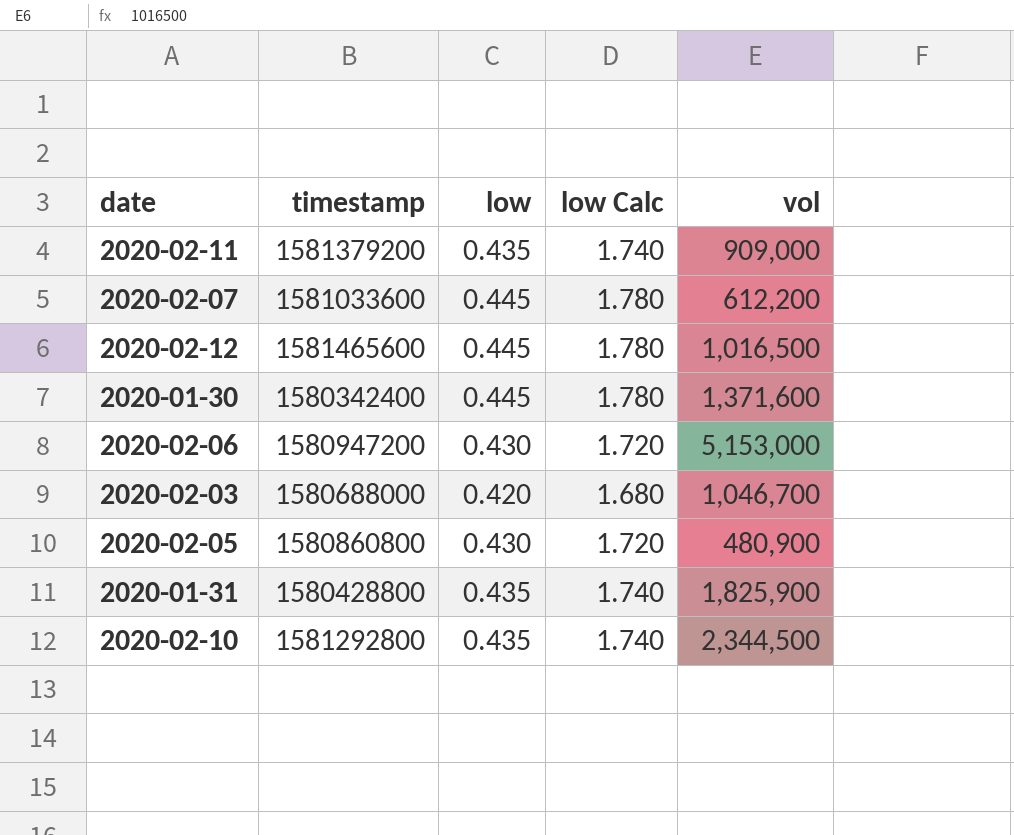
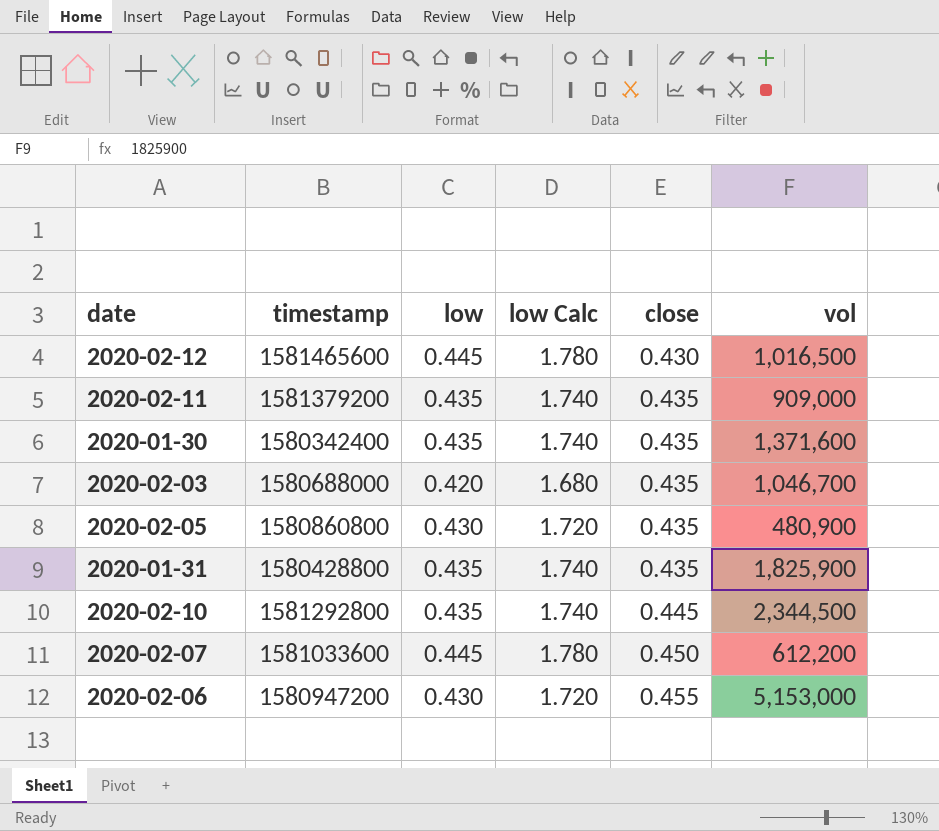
row order: none -> close ascending
column close | position: none -> 5
2020-01-30 | low: 0.445 -> 0.435
2020-01-30 | low Calc: 1.780 -> 1.740

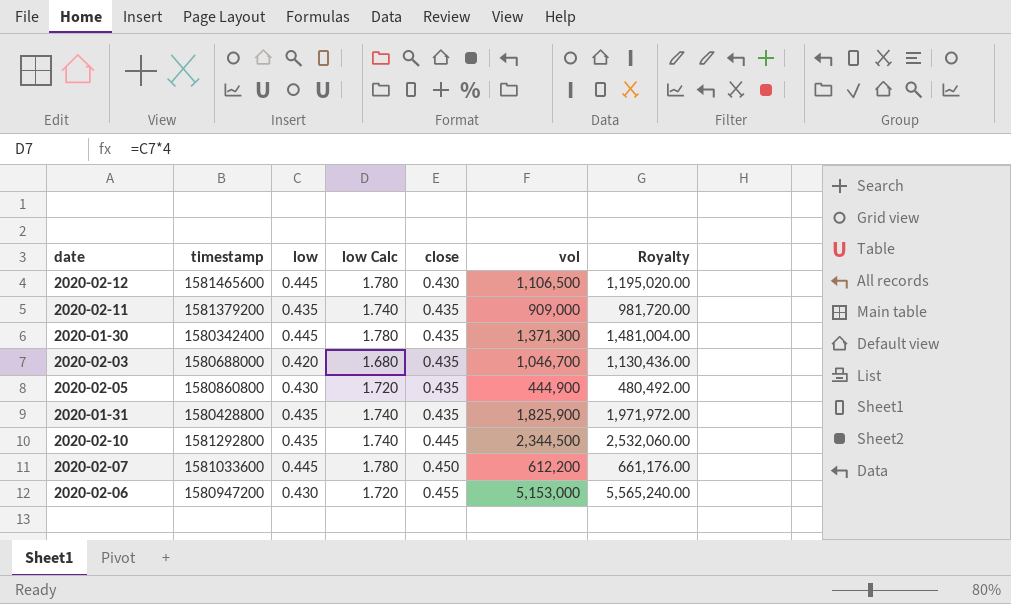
column Royalty | formula: none -> [vol] * 1.08
2020-02-12 | vol: 1,016,500 -> 1,106,500
2020-01-30 | low: 0.435 -> 0.445
2020-01-30 | low Calc: 1.740 -> 1.780
2020-01-30 | vol: 1,371,600 -> 1,371,300
2020-02-05 | vol: 480,900 -> 444,900

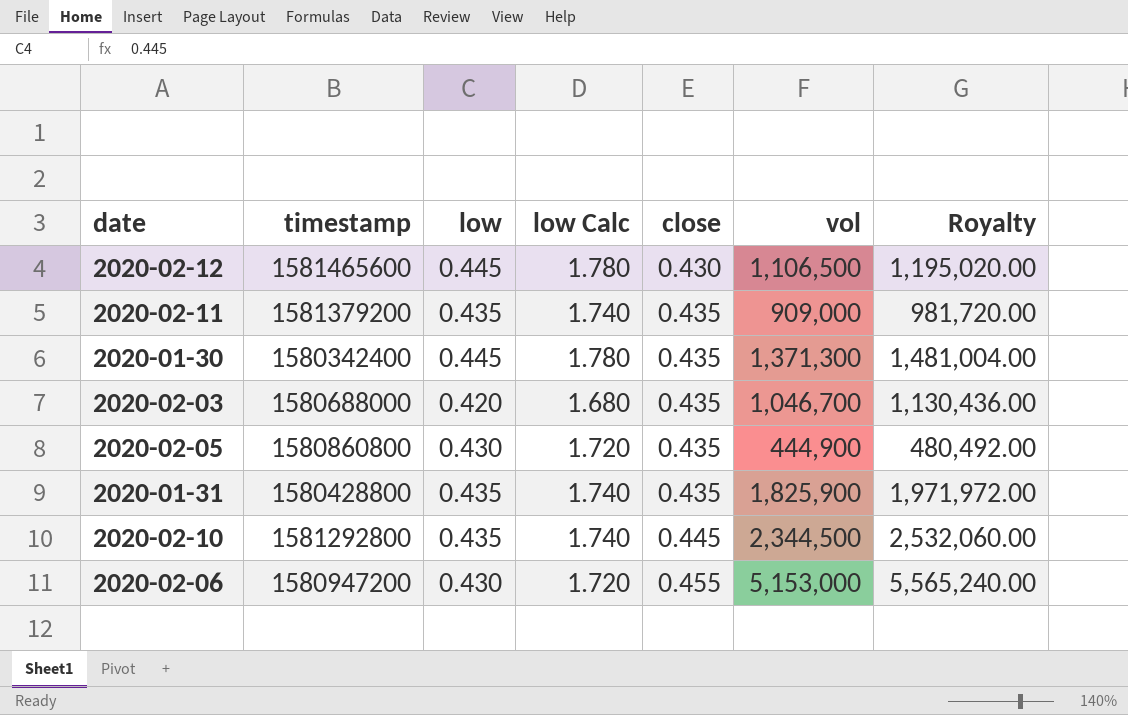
row 2020-02-07: 1581033600 | 0.445 | 1.780 | 0.450 | 612,200 | 661,176.00 -> none

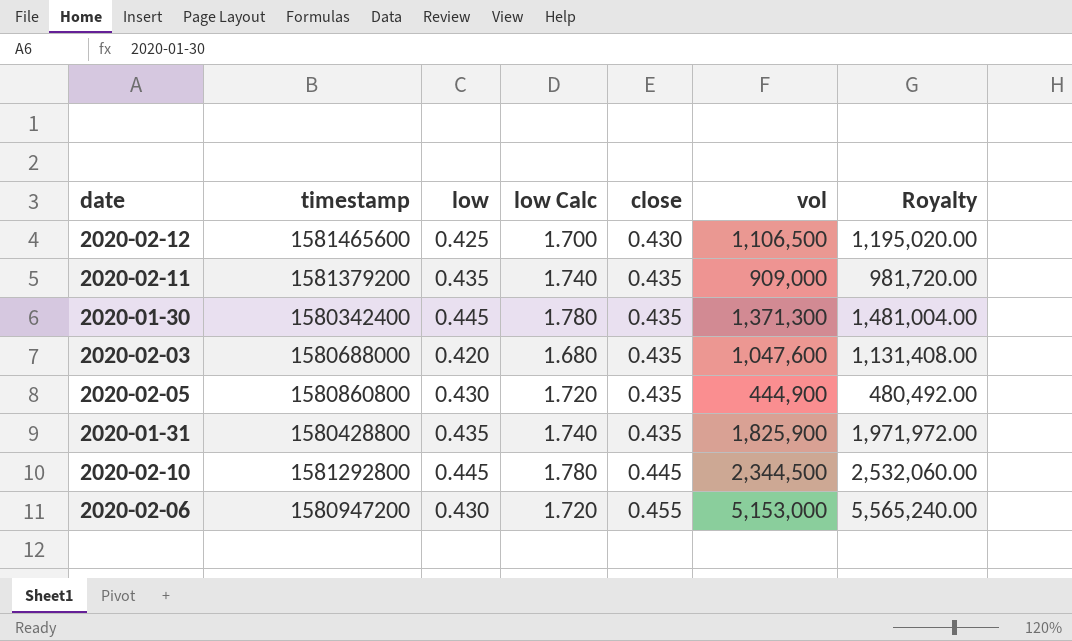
2020-02-12 | low: 0.445 -> 0.425
2020-02-12 | low Calc: 1.780 -> 1.700
2020-02-03 | vol: 1,046,700 -> 1,047,600
2020-02-03 | Royalty: 1,130,436.00 -> 1,131,408.00
2020-02-10 | low: 0.435 -> 0.445
2020-02-10 | low Calc: 1.740 -> 1.780

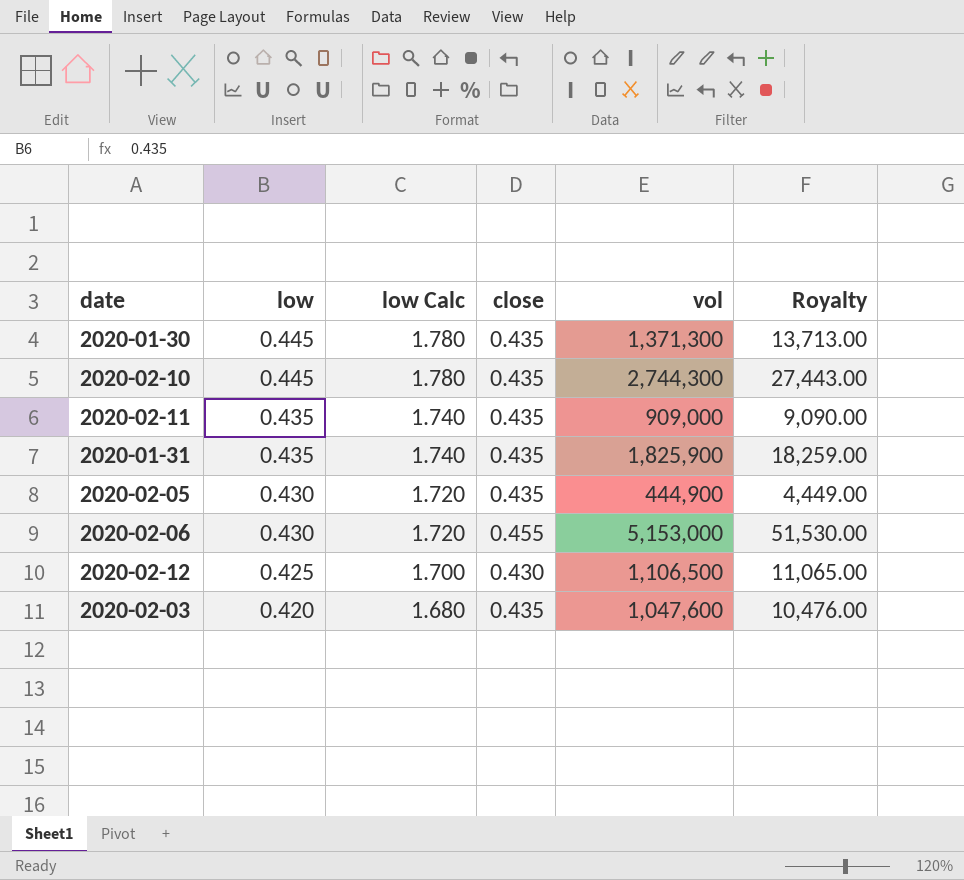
row order: close ascending -> low descending
column timestamp | position: 2 -> none
column Royalty | formula: [vol] * 1.08 -> [vol] * 0.01
2020-02-10 | close: 0.445 -> 0.435
2020-02-10 | vol: 2,344,500 -> 2,744,300

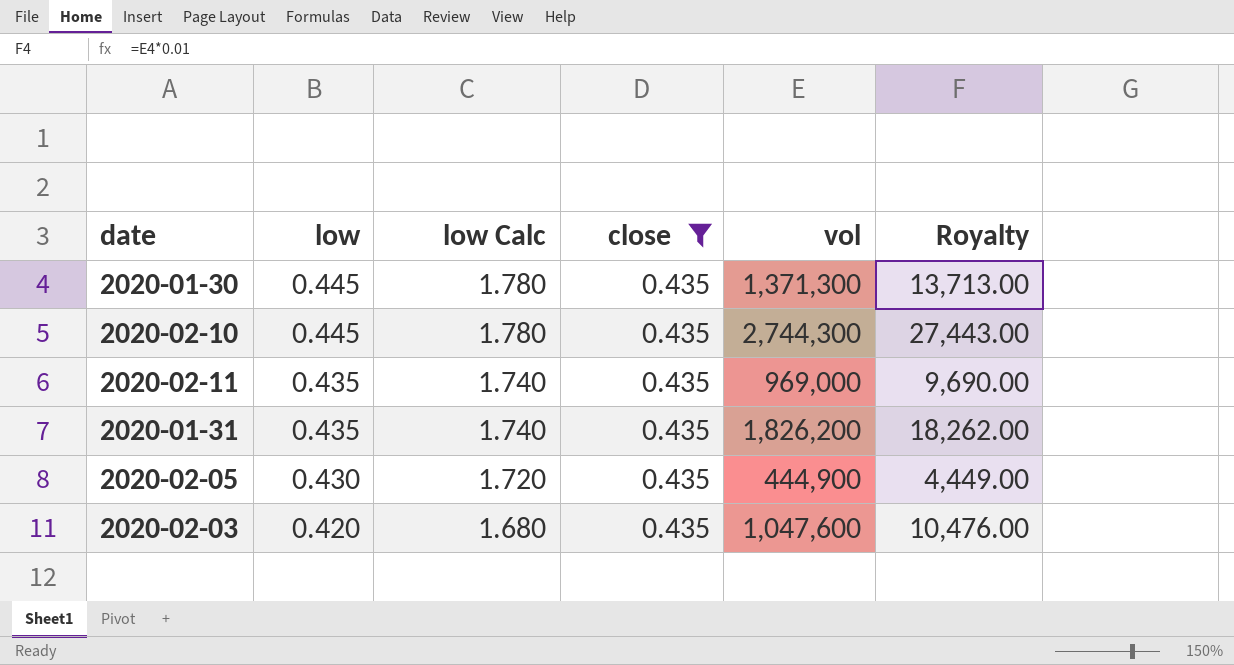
filter: none -> close = 0.435
2020-02-11 | vol: 909,000 -> 969,000
2020-02-11 | Royalty: 9,090.00 -> 9,690.00
2020-01-31 | vol: 1,825,900 -> 1,826,200
2020-01-31 | Royalty: 18,259.00 -> 18,262.00

